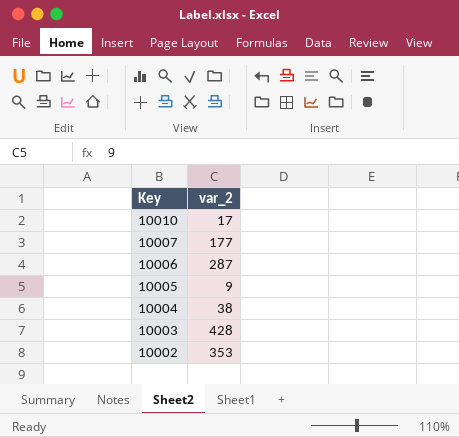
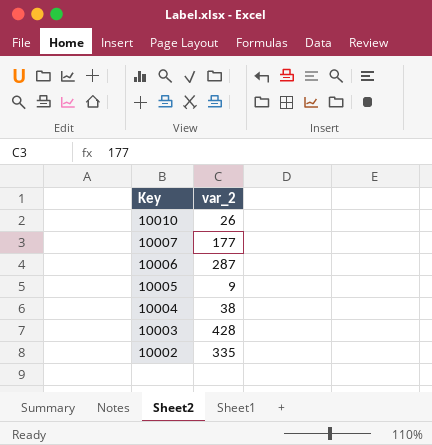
10010 | var_2: 17 -> 26
10002 | var_2: 353 -> 335

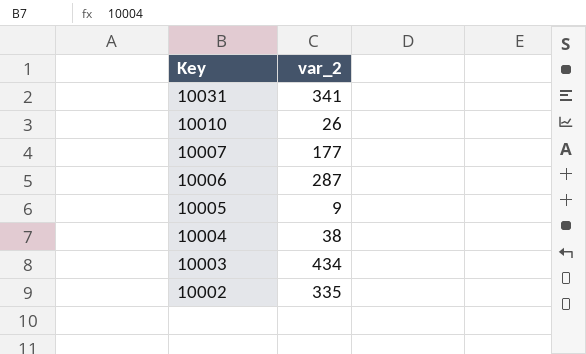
row 10031: none -> 341
10003 | var_2: 428 -> 434

